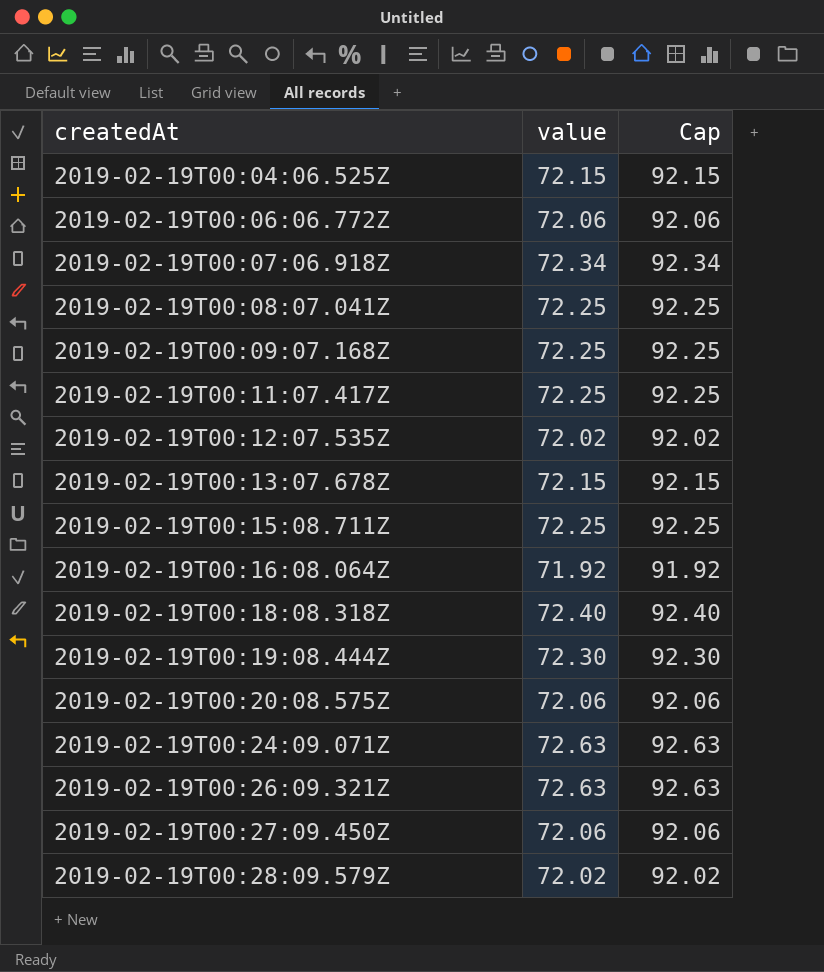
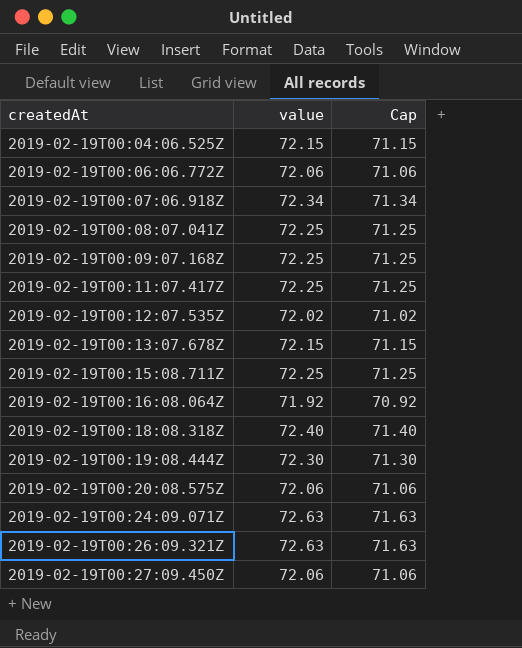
column Cap | formula: [value] + 20 -> [value] - 1
row 2019-02-19T00:28:09.579Z: 72.02 | 92.02 -> none

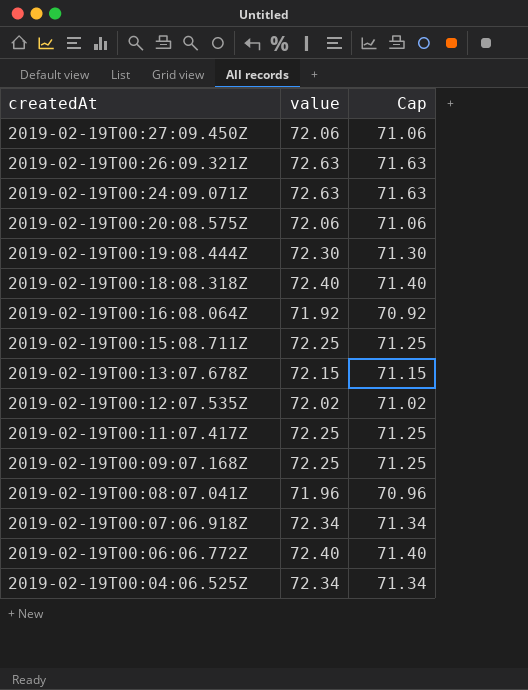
row order: createdAt ascending -> createdAt descending
2019-02-19T00:08:07.041Z | value: 72.25 -> 71.96
2019-02-19T00:08:07.041Z | Cap: 71.25 -> 70.96
2019-02-19T00:06:06.772Z | value: 72.06 -> 72.40
2019-02-19T00:06:06.772Z | Cap: 71.06 -> 71.40
2019-02-19T00:04:06.525Z | value: 72.15 -> 72.34
2019-02-19T00:04:06.525Z | Cap: 71.15 -> 71.34

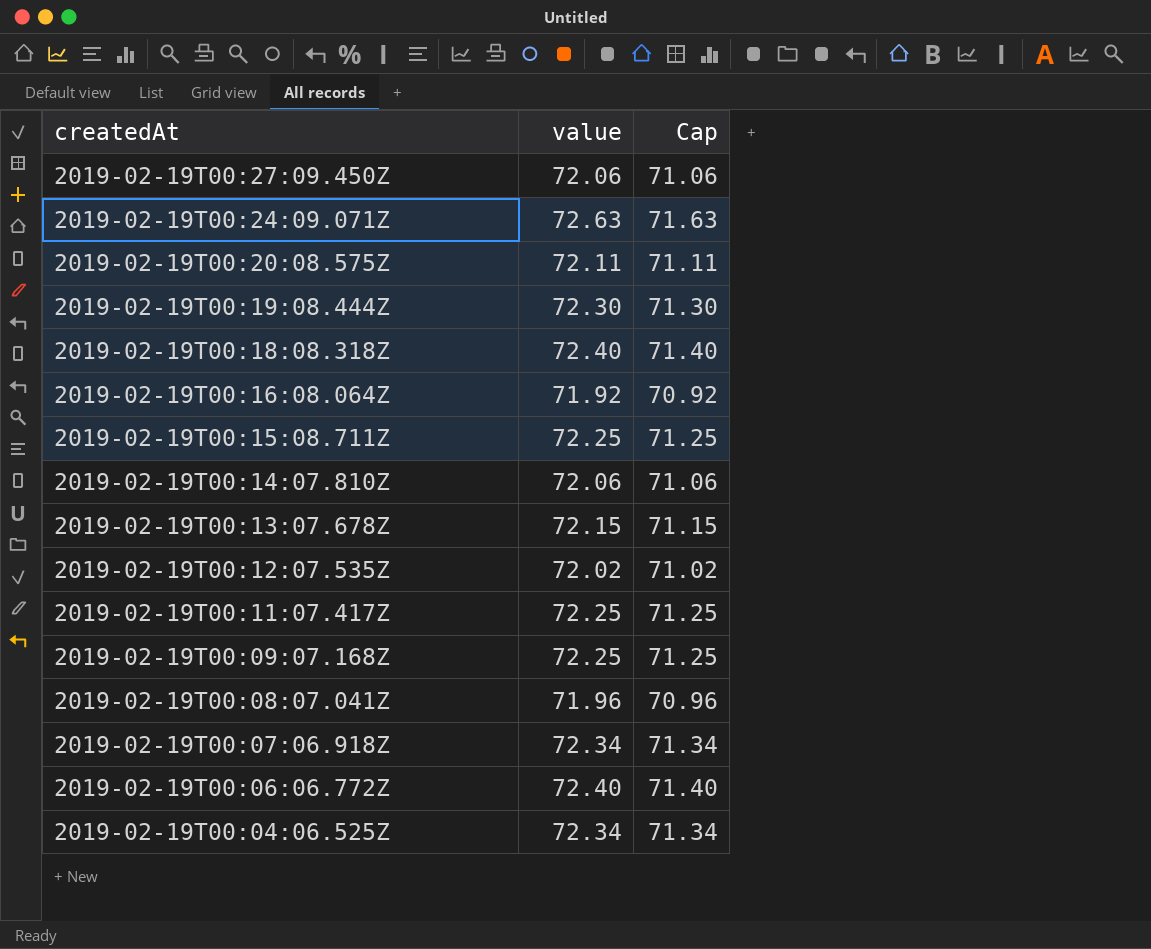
row 2019-02-19T00:26:09.321Z: 72.63 | 71.63 -> none
2019-02-19T00:20:08.575Z | value: 72.06 -> 72.11
2019-02-19T00:20:08.575Z | Cap: 71.06 -> 71.11
row 2019-02-19T00:14:07.810Z: none -> 72.06 | 71.06

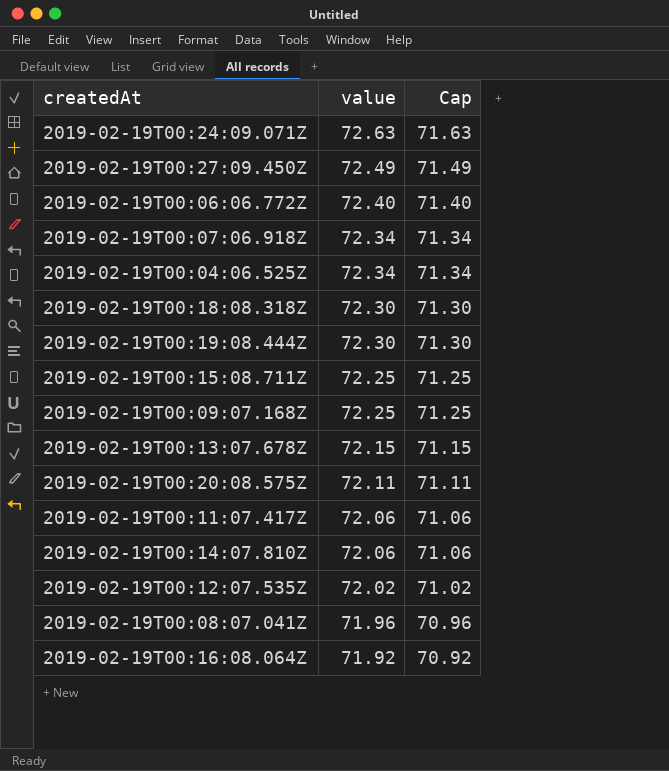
row order: createdAt descending -> value descending
2019-02-19T00:27:09.450Z | value: 72.06 -> 72.49
2019-02-19T00:27:09.450Z | Cap: 71.06 -> 71.49
2019-02-19T00:18:08.318Z | value: 72.40 -> 72.30
2019-02-19T00:18:08.318Z | Cap: 71.40 -> 71.30
2019-02-19T00:11:07.417Z | value: 72.25 -> 72.06
2019-02-19T00:11:07.417Z | Cap: 71.25 -> 71.06

